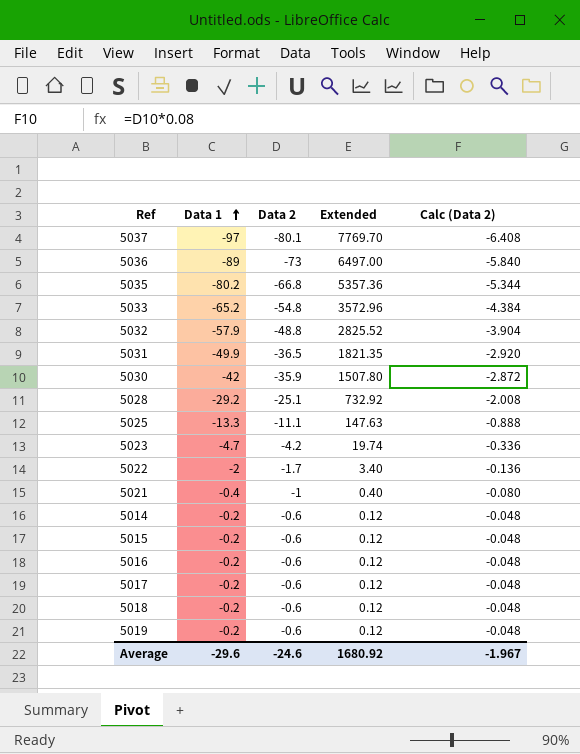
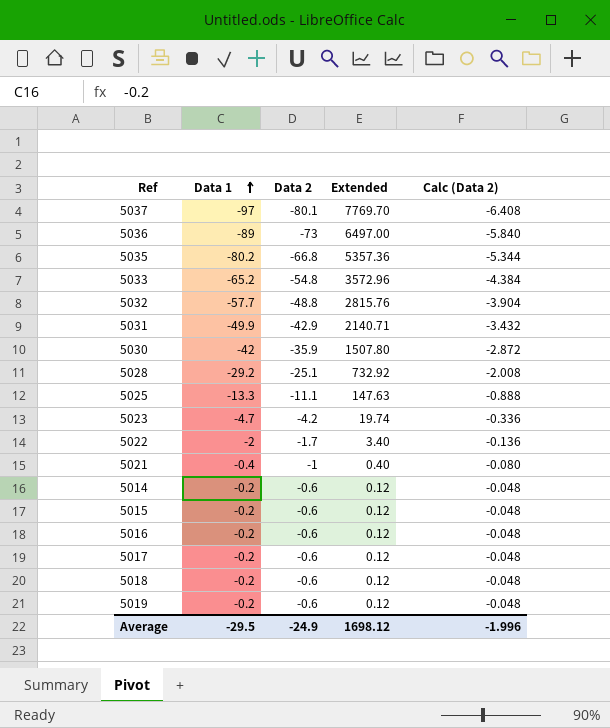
5032 | Data 1: -57.9 -> -57.7
5032 | Extended: 2825.52 -> 2815.76
5031 | Data 2: -36.5 -> -42.9
5031 | Extended: 1821.35 -> 2140.71
5031 | Calc (Data 2): -2.920 -> -3.432
Average | Data 1: -29.6 -> -29.5
Average | Data 2: -24.6 -> -24.9
Average | Extended: 1680.92 -> 1698.12
Average | Calc (Data 2): -1.967 -> -1.996

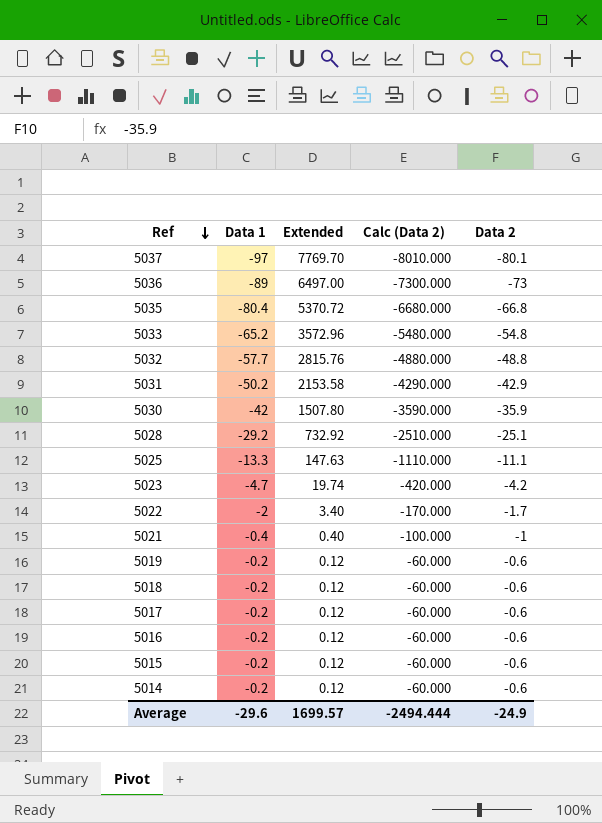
row order: Data 1 ascending -> Ref descending
column Calc (Data 2) | formula: [Data 2] * 0.08 -> [Data 2] * 100
column Data 2 | position: 3 -> 5
5035 | Data 1: -80.2 -> -80.4
5035 | Extended: 5357.36 -> 5370.72
5031 | Data 1: -49.9 -> -50.2
5031 | Extended: 2140.71 -> 2153.58
Average | Data 1: -29.5 -> -29.6
Average | Extended: 1698.12 -> 1699.57
Average | Calc (Data 2): -1.996 -> -2494.444

